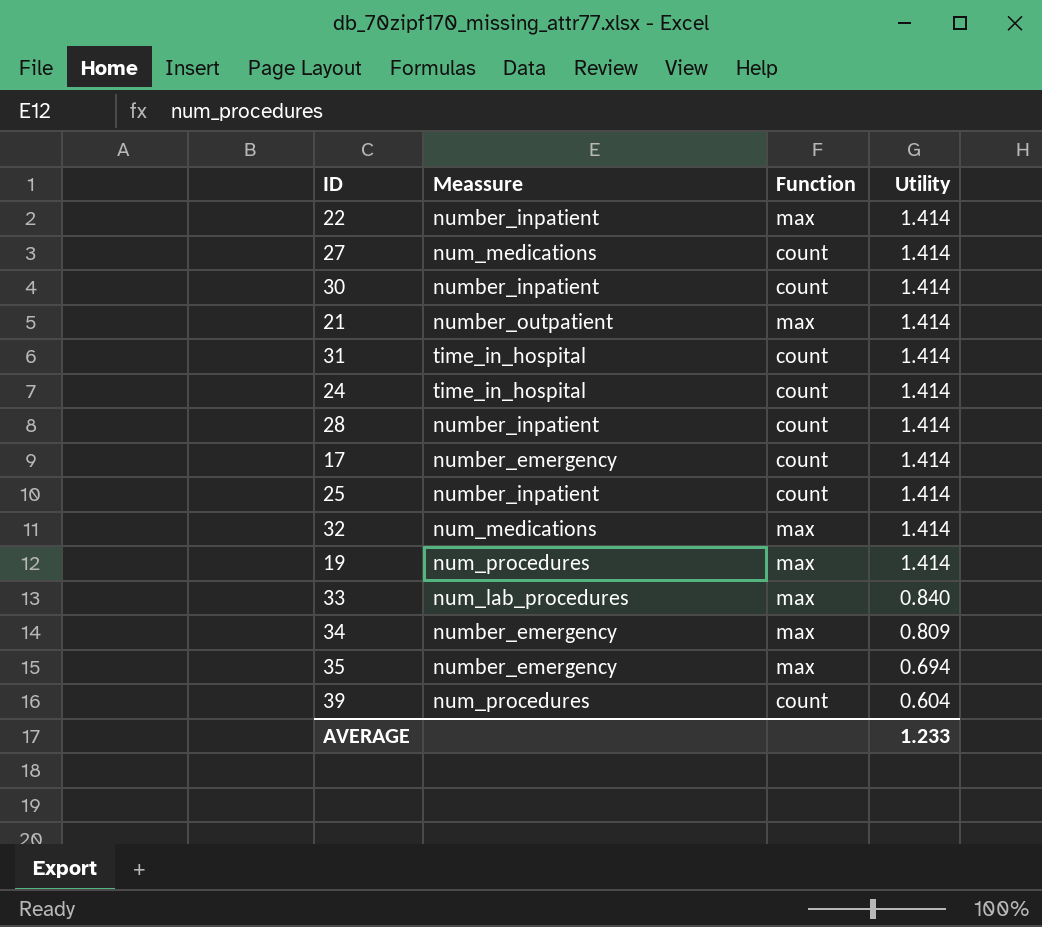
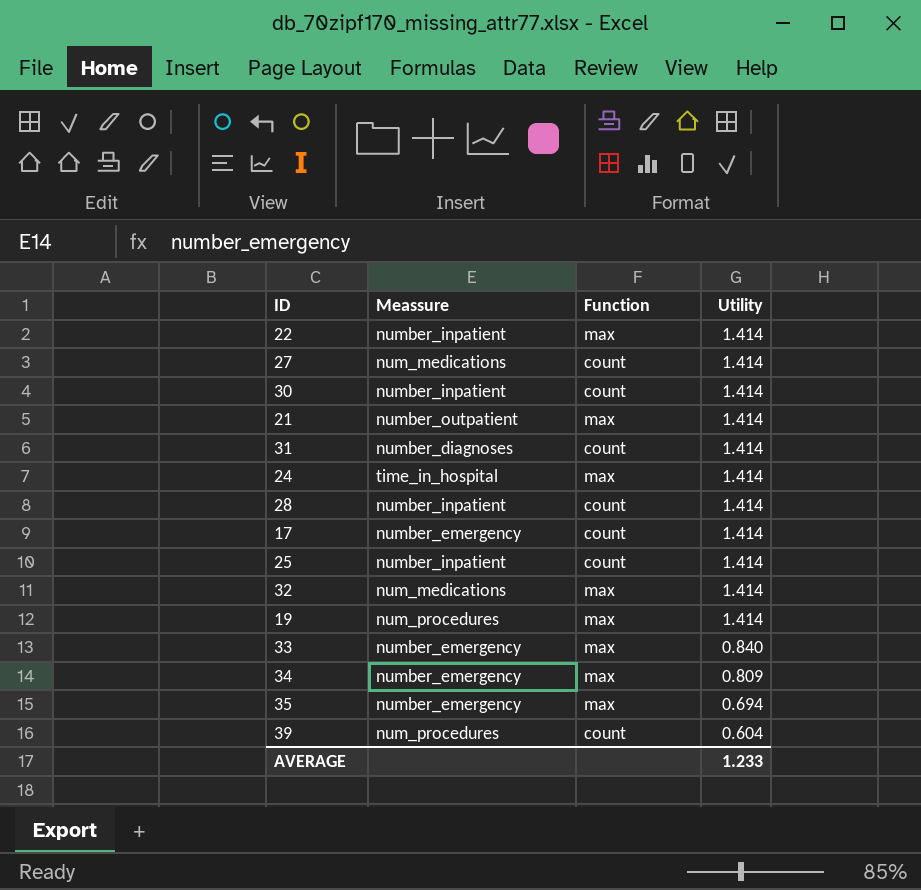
31 | Meassure: time_in_hospital -> number_diagnoses
24 | Function: count -> max
33 | Meassure: num_lab_procedures -> number_emergency

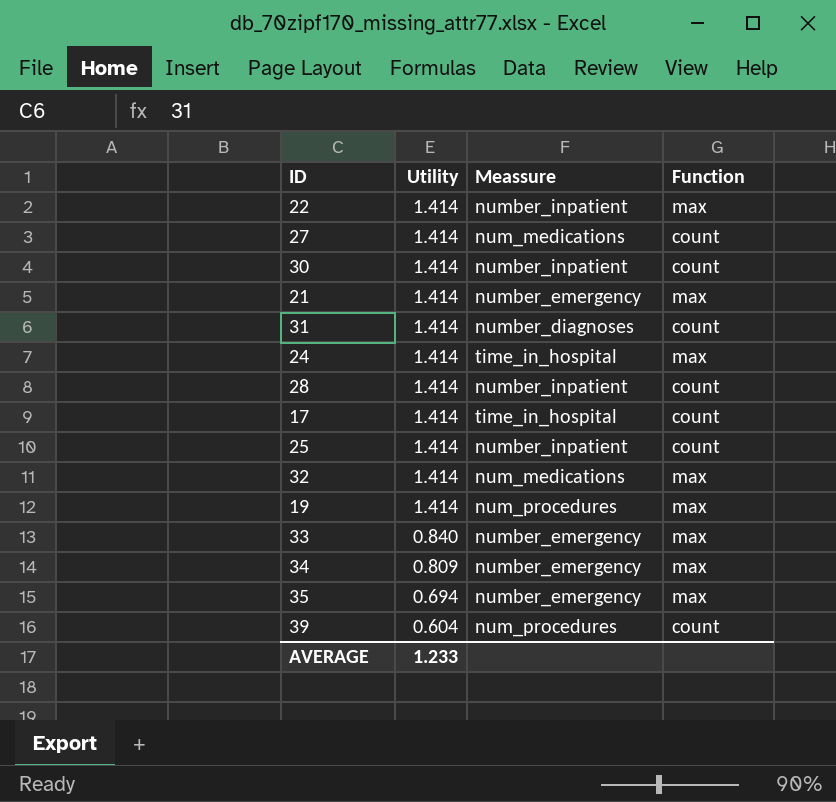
column Utility | position: 4 -> 2
21 | Meassure: number_outpatient -> number_emergency
17 | Meassure: number_emergency -> time_in_hospital

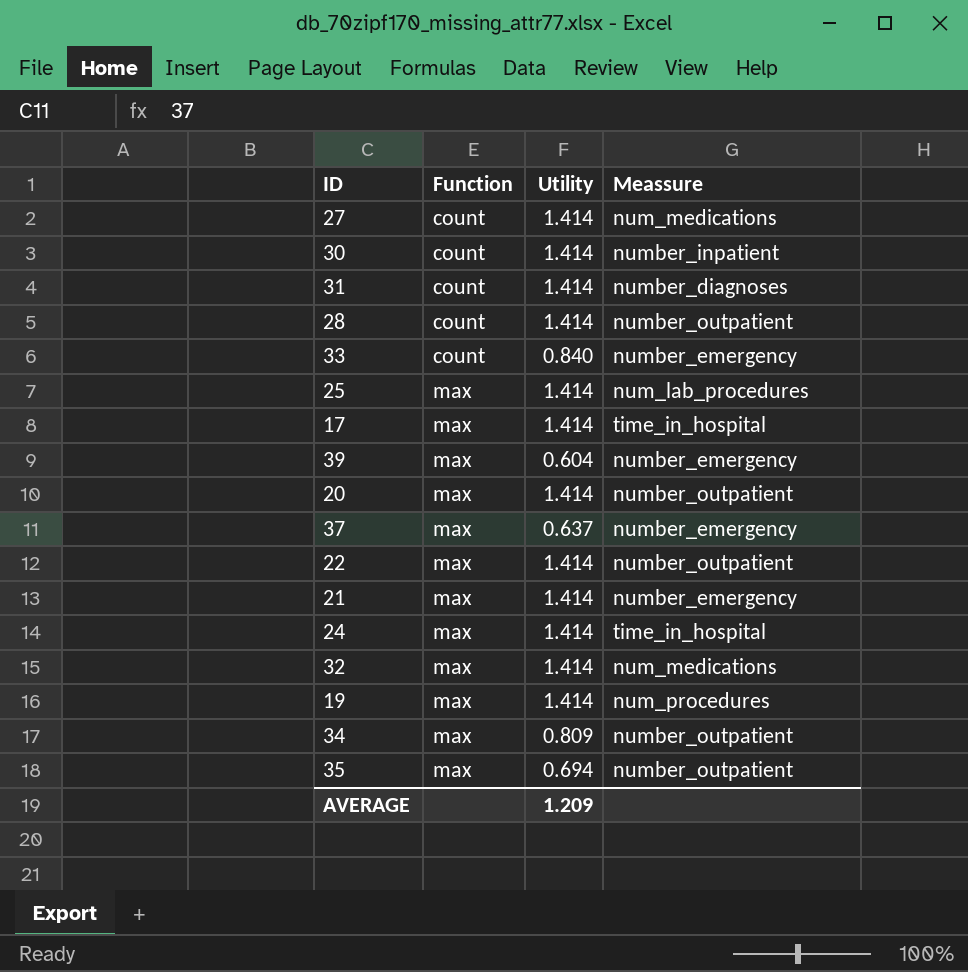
row order: Utility descending -> Function ascending
column Function | position: 4 -> 2
28 | Meassure: number_inpatient -> number_outpatient
33 | Function: max -> count
25 | Function: count -> max
25 | Meassure: number_inpatient -> num_lab_procedures
17 | Function: count -> max
39 | Function: count -> max
39 | Meassure: num_procedures -> number_emergency
row 20: none -> max | 1.414 | number_outpatient
row 37: none -> max | 0.637 | number_emergency
22 | Meassure: number_inpatient -> number_outpatient
34 | Meassure: number_emergency -> number_outpatient
35 | Meassure: number_emergency -> number_outpatient
AVERAGE | Utility: 1.233 -> 1.209

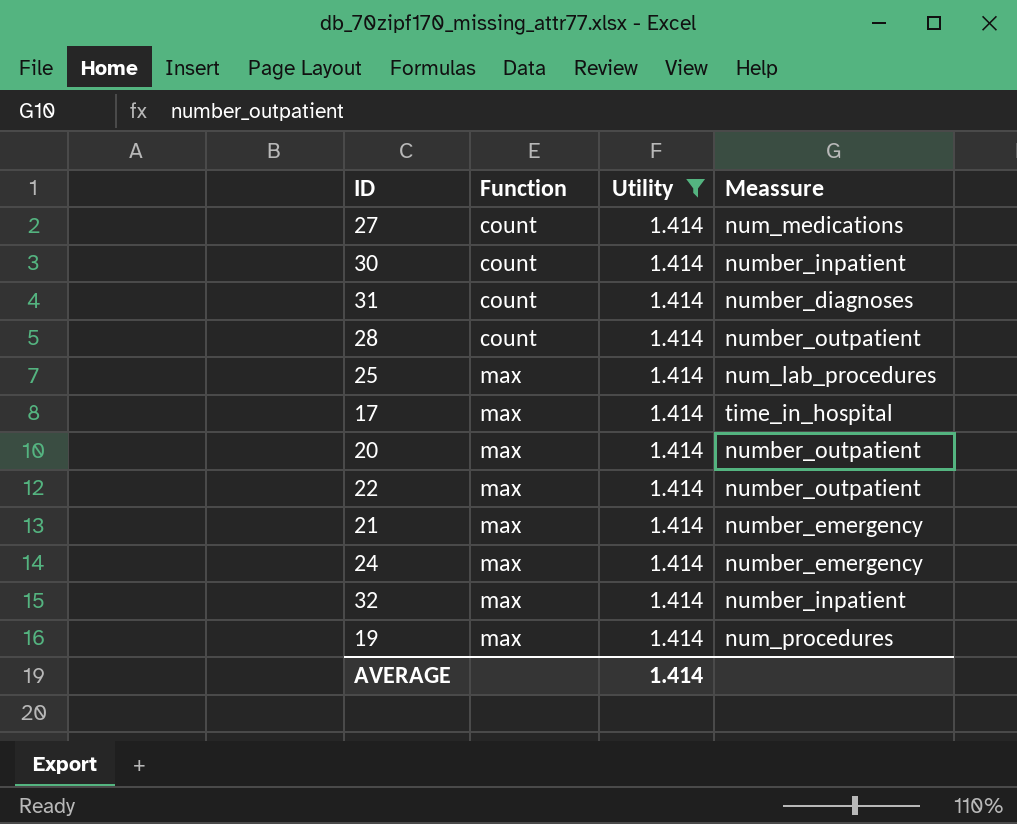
filter: none -> Utility = 1.414
24 | Meassure: time_in_hospital -> number_emergency
32 | Meassure: num_medications -> number_inpatient
AVERAGE | Utility: 1.209 -> 1.414

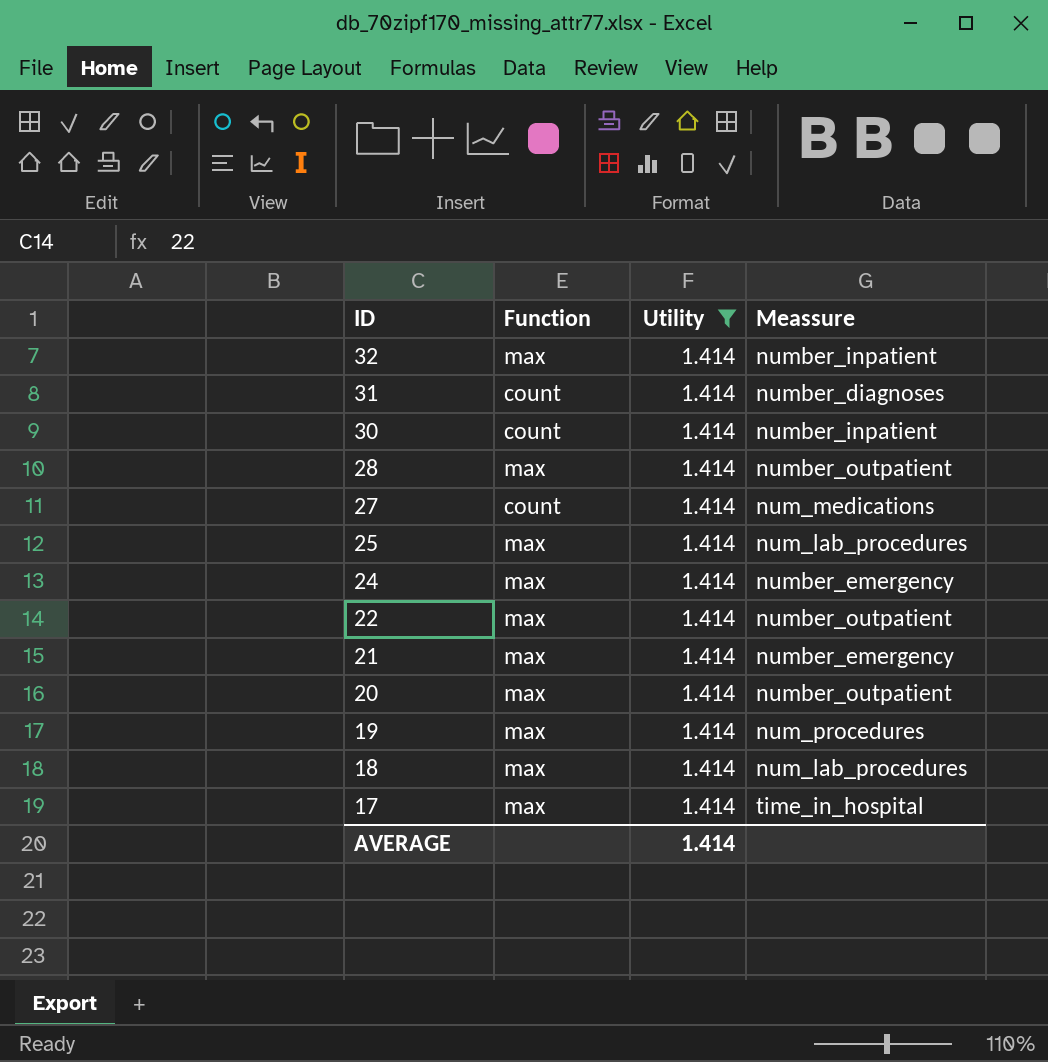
row order: Function ascending -> ID descending
28 | Function: count -> max
row 18: none -> max | 1.414 | num_lab_procedures

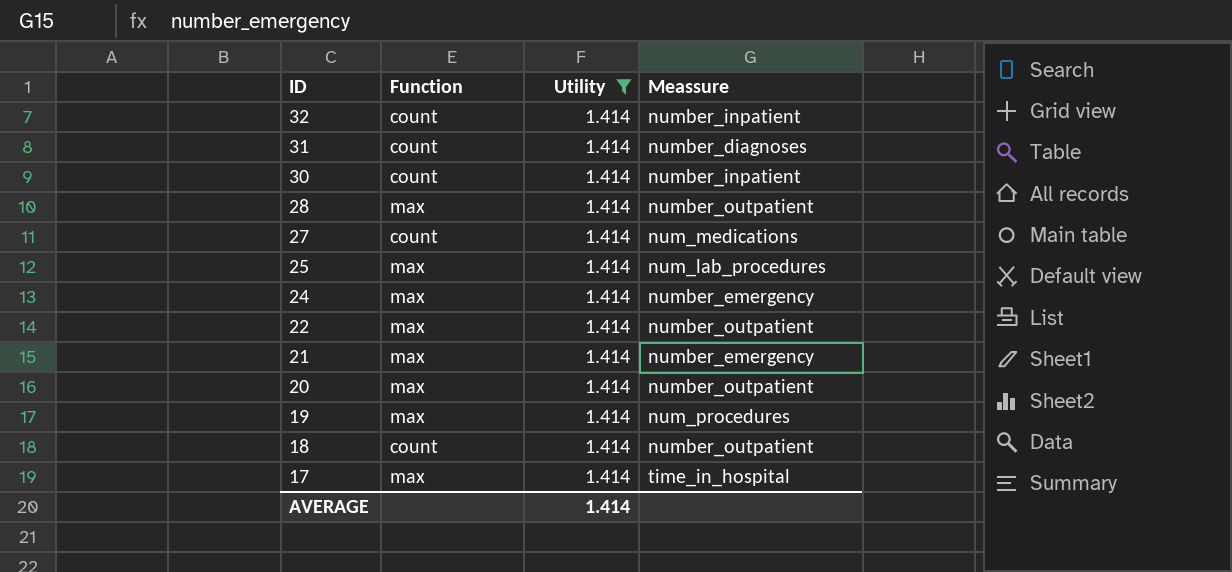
32 | Function: max -> count
18 | Function: max -> count
18 | Meassure: num_lab_procedures -> number_outpatient

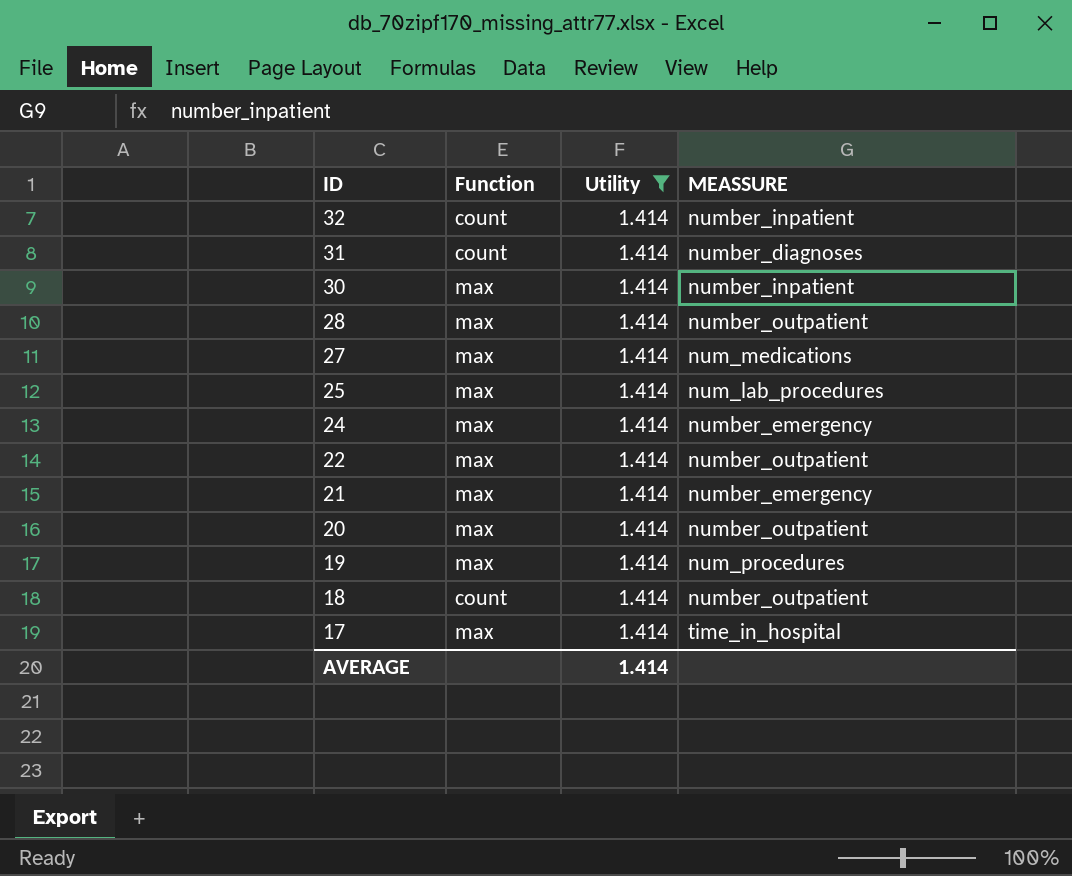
column name: Meassure -> MEASSURE
30 | Function: count -> max
27 | Function: count -> max

